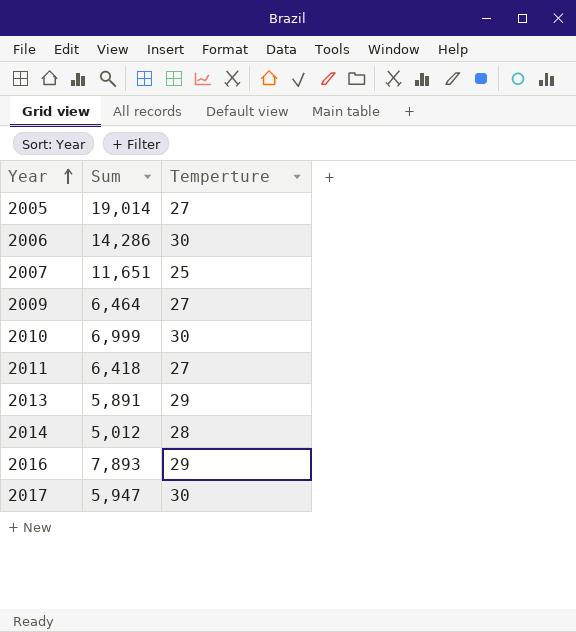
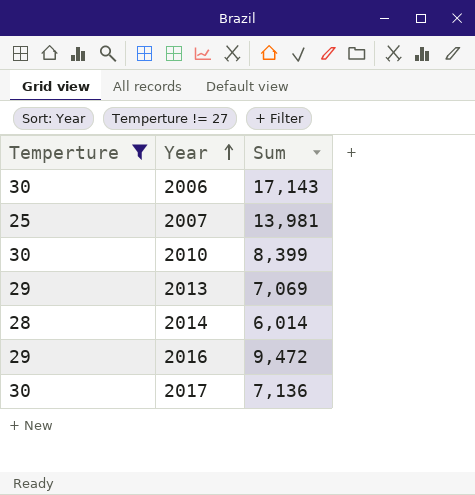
filter: none -> Temperture != 27
column Temperture | position: 3 -> 1
2006 | Sum: 14,286 -> 17,143
2007 | Sum: 11,651 -> 13,981
2010 | Sum: 6,999 -> 8,399
2013 | Sum: 5,891 -> 7,069
2014 | Sum: 5,012 -> 6,014
2016 | Sum: 7,893 -> 9,472
2017 | Sum: 5,947 -> 7,136

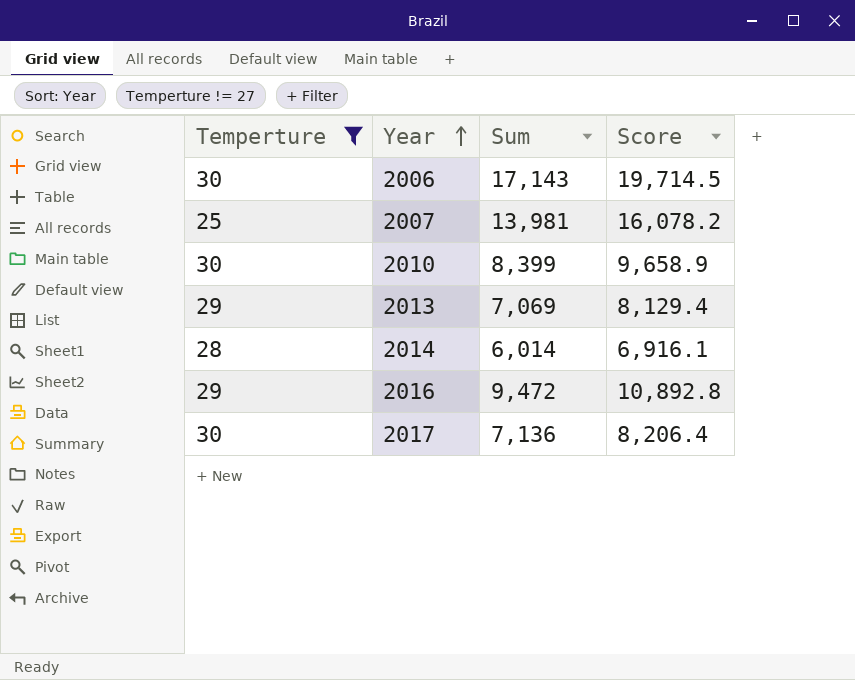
column Score | formula: none -> [Sum] * 1.15

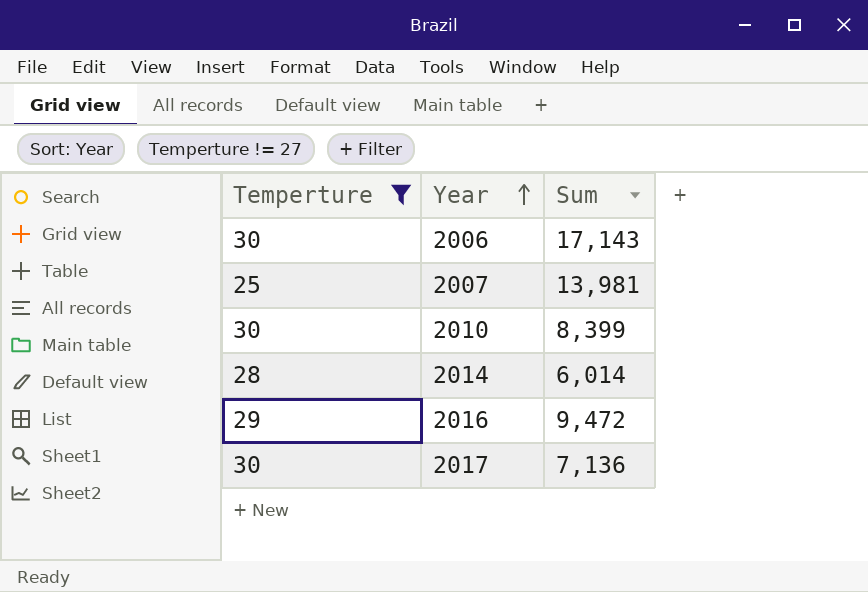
column Score | formula: [Sum] * 1.15 -> none
row 2013: 29 | 7,069 | 8,129.4 -> none

